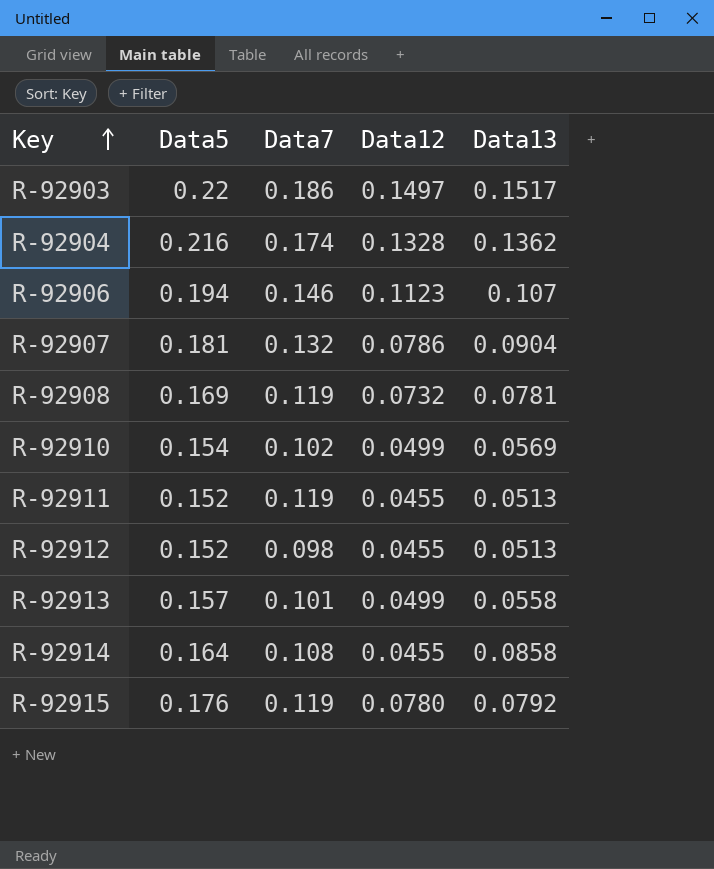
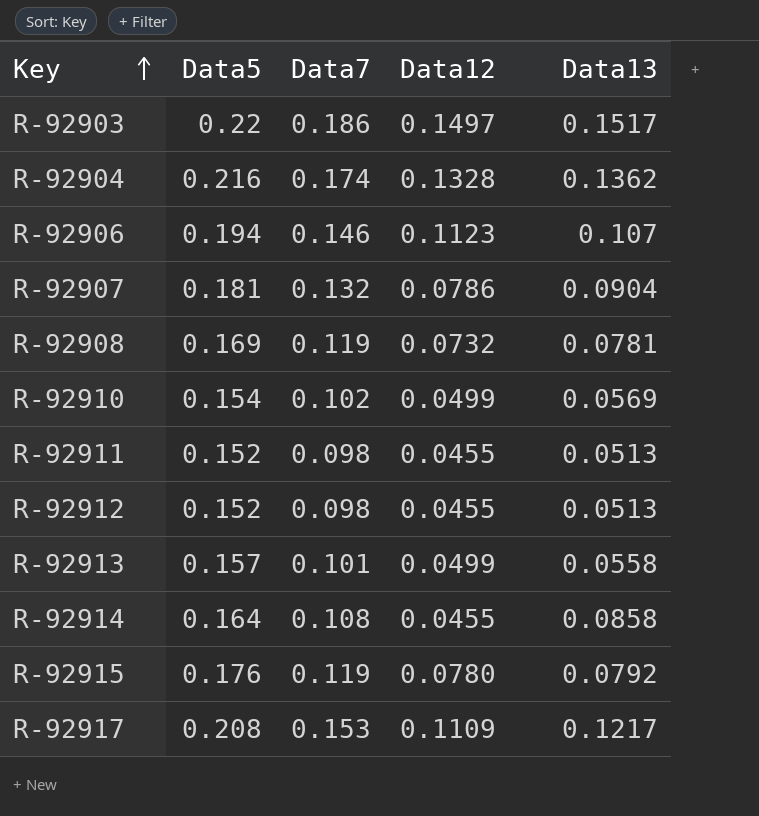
R-92911 | Data7: 0.119 -> 0.098
row R-92917: none -> 0.208 | 0.153 | 0.1109 | 0.1217

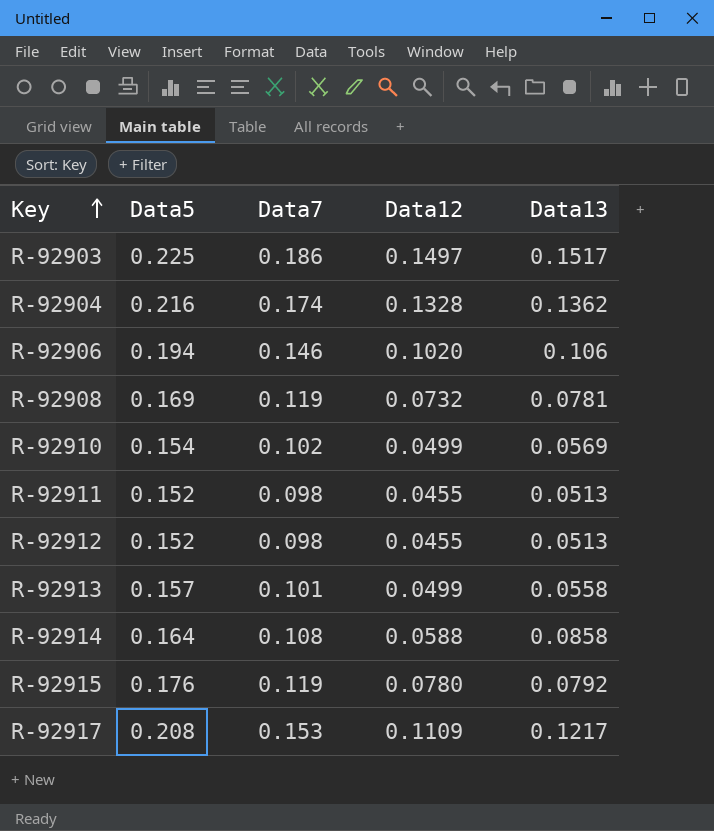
row R-92907: 0.181 | 0.132 | 0.0786 | 0.0904 -> none
R-92903 | Data5: 0.22 -> 0.225
R-92906 | Data12: 0.1123 -> 0.1020
R-92906 | Data13: 0.107 -> 0.106
R-92914 | Data12: 0.0455 -> 0.0588

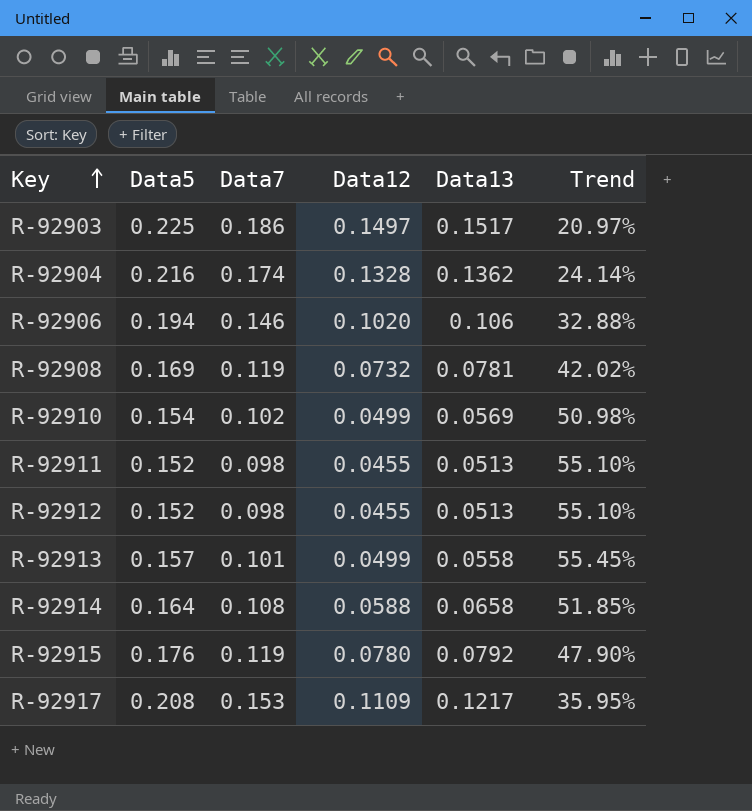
column Trend | formula: none -> ([Data5] - [Data7]) / [Data7]
R-92914 | Data13: 0.0858 -> 0.0658

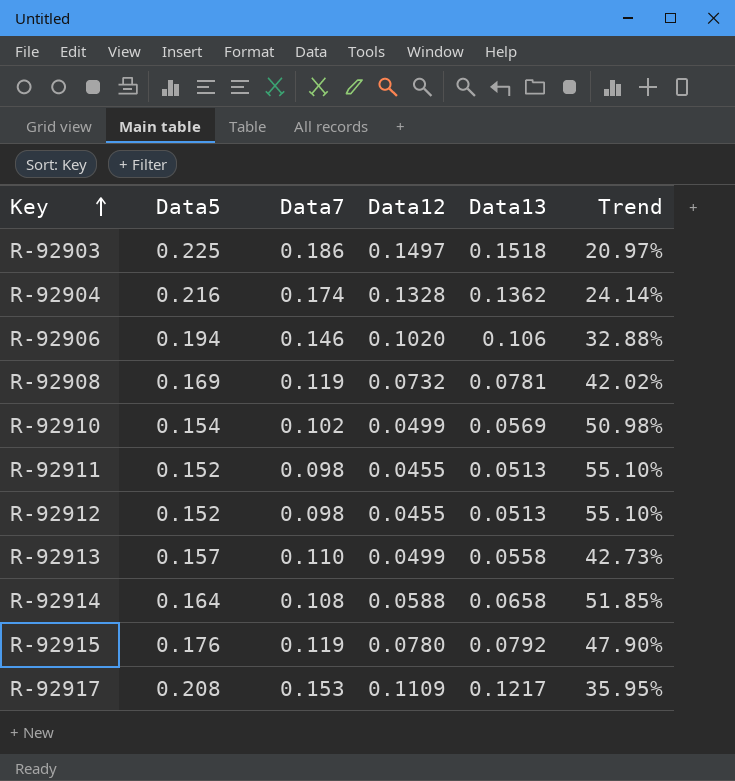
R-92903 | Data13: 0.1517 -> 0.1518
R-92913 | Data7: 0.101 -> 0.110
R-92913 | Trend: 55.45% -> 42.73%

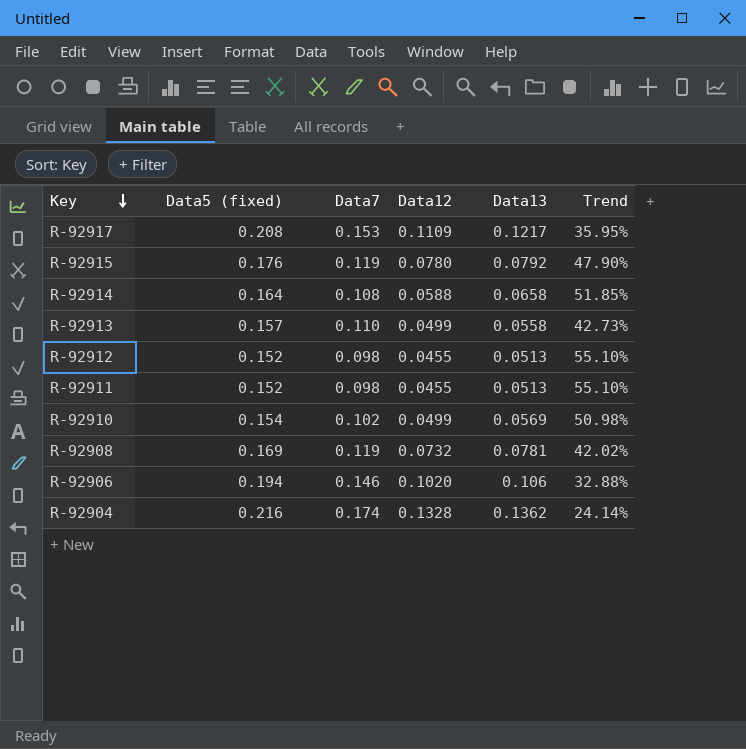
row order: Key ascending -> Key descending
column name: Data5 -> Data5 (fixed)
row R-92903: 0.225 | 0.186 | 0.1497 | 0.1518 | 20.97% -> none

